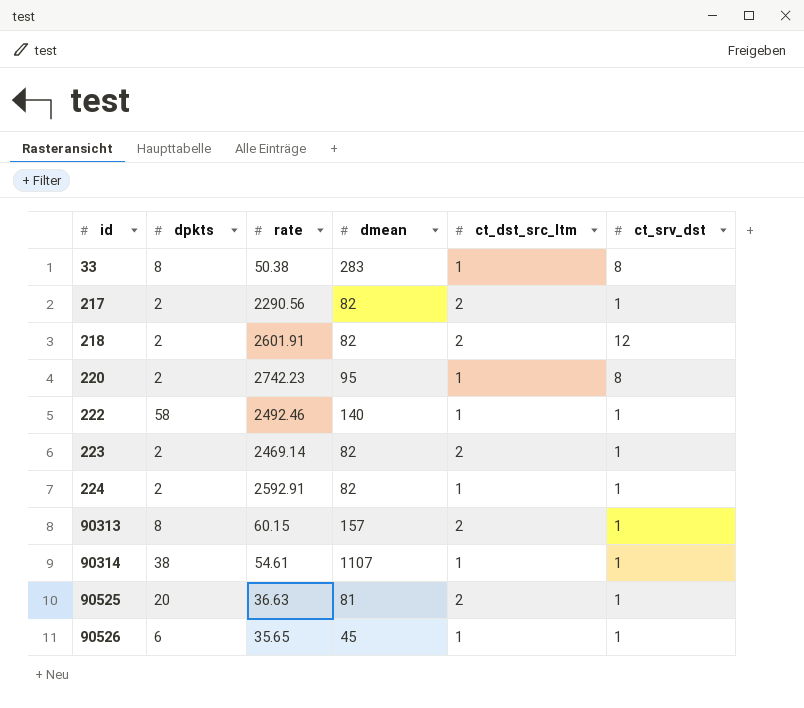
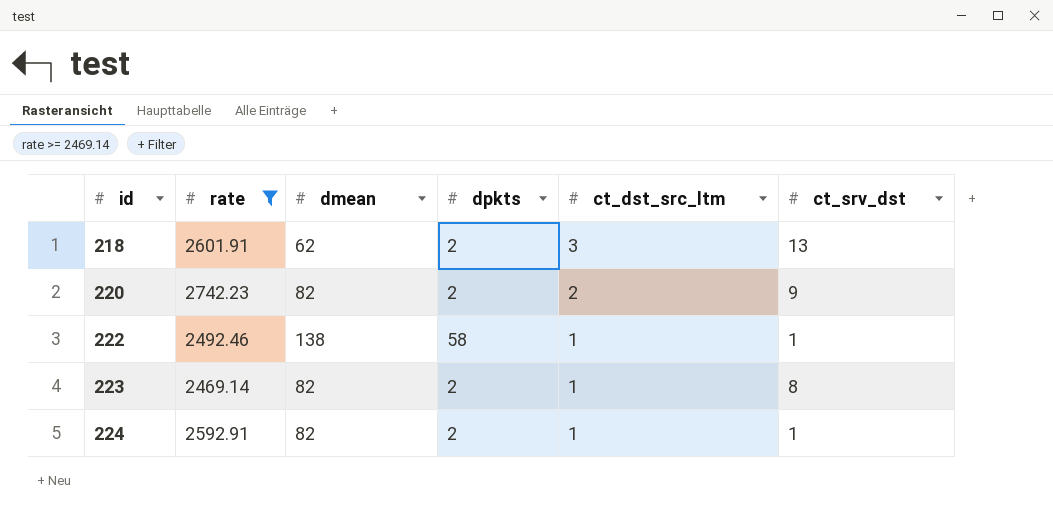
filter: none -> rate >= 2469.14
column dpkts | position: 2 -> 4
218 | dmean: 82 -> 62
218 | ct_dst_src_ltm: 2 -> 3
218 | ct_srv_dst: 12 -> 13
220 | dmean: 95 -> 82
220 | ct_dst_src_ltm: 1 -> 2
220 | ct_srv_dst: 8 -> 9
222 | dmean: 140 -> 138
223 | ct_dst_src_ltm: 2 -> 1
223 | ct_srv_dst: 1 -> 8

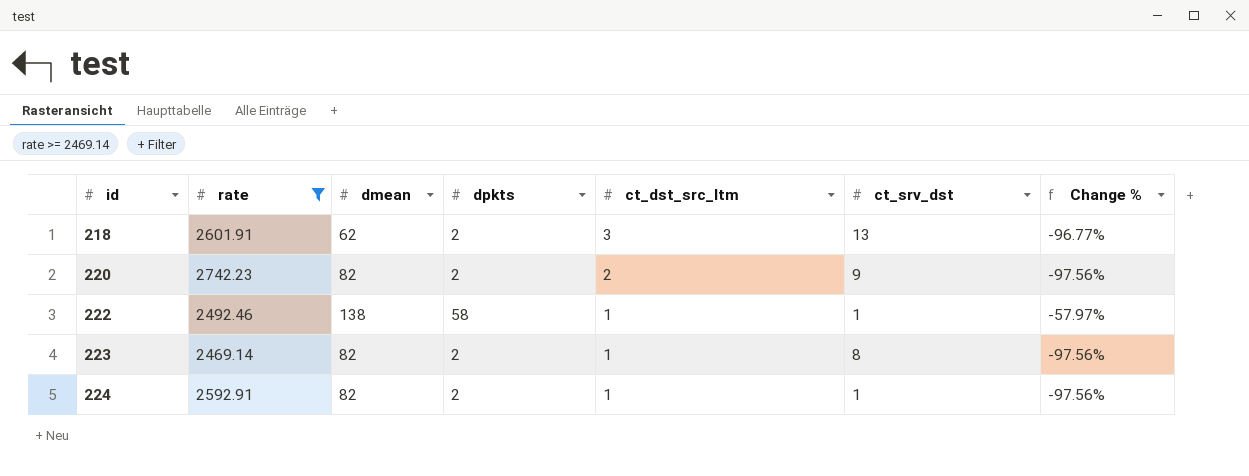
column Change % | formula: none -> ([dpkts] - [dmean]) / [dmean]

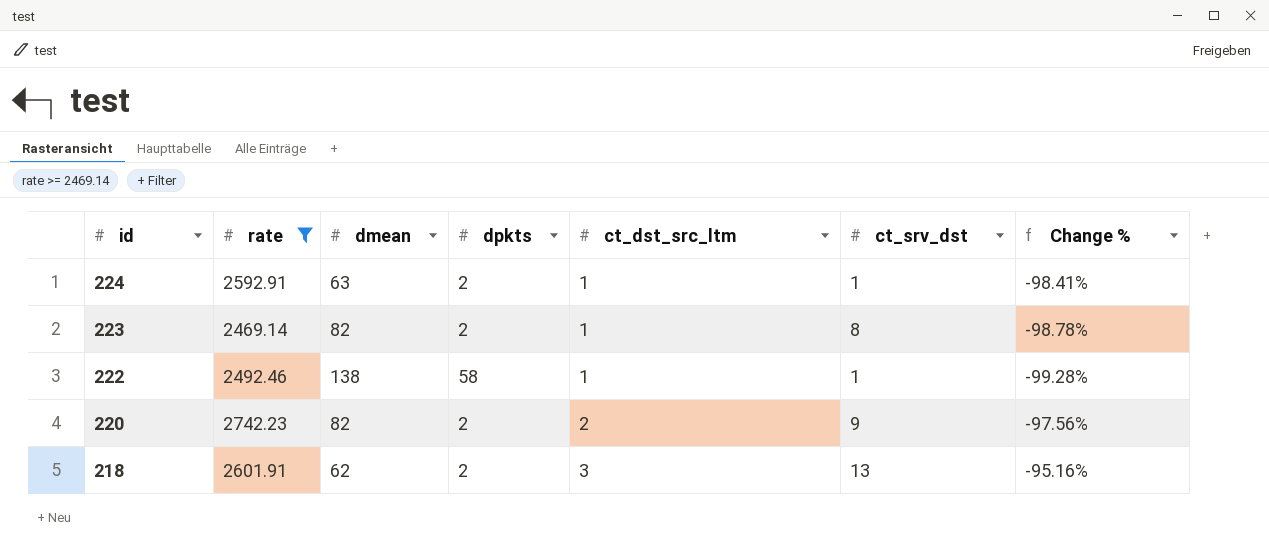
row order: id ascending -> id descending
column Change % | formula: ([dpkts] - [dmean]) / [dmean] -> ([ct_dst_src_ltm] - [dmean]) / [dmean]
224 | dmean: 82 -> 63

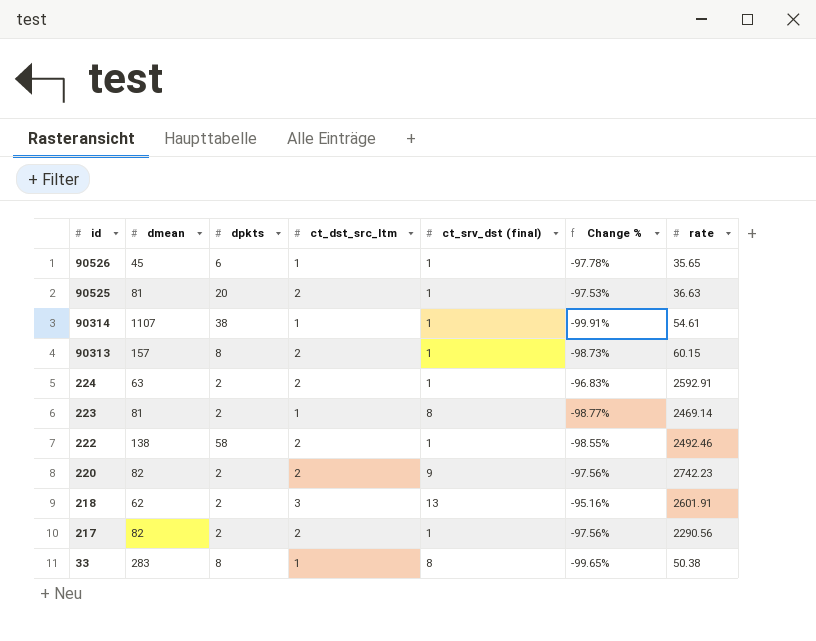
filter: rate >= 2469.14 -> none
column name: ct_srv_dst -> ct_srv_dst (final)
column rate | position: 2 -> 7
224 | ct_dst_src_ltm: 1 -> 2
224 | Change %: -98.41% -> -96.83%
223 | dmean: 82 -> 81
223 | Change %: -98.78% -> -98.77%
222 | ct_dst_src_ltm: 1 -> 2
222 | Change %: -99.28% -> -98.55%

